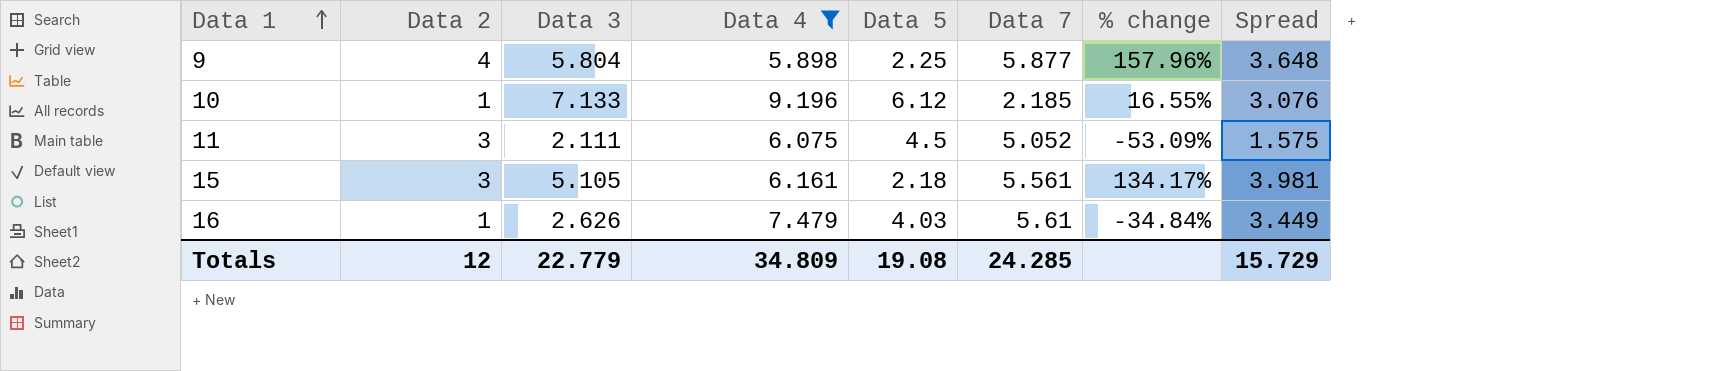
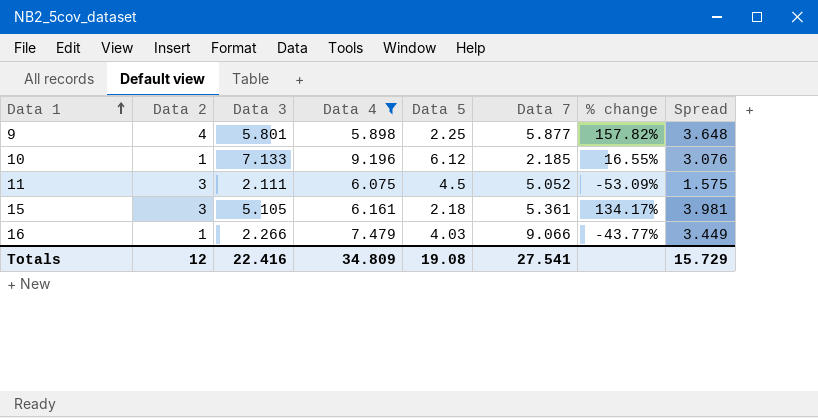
9 | Data 3: 5.804 -> 5.801
9 | % change: 157.96% -> 157.82%
15 | Data 7: 5.561 -> 5.361
16 | Data 3: 2.626 -> 2.266
16 | Data 7: 5.61 -> 9.066
16 | % change: -34.84% -> -43.77%
Totals | Data 3: 22.779 -> 22.416
Totals | Data 7: 24.285 -> 27.541

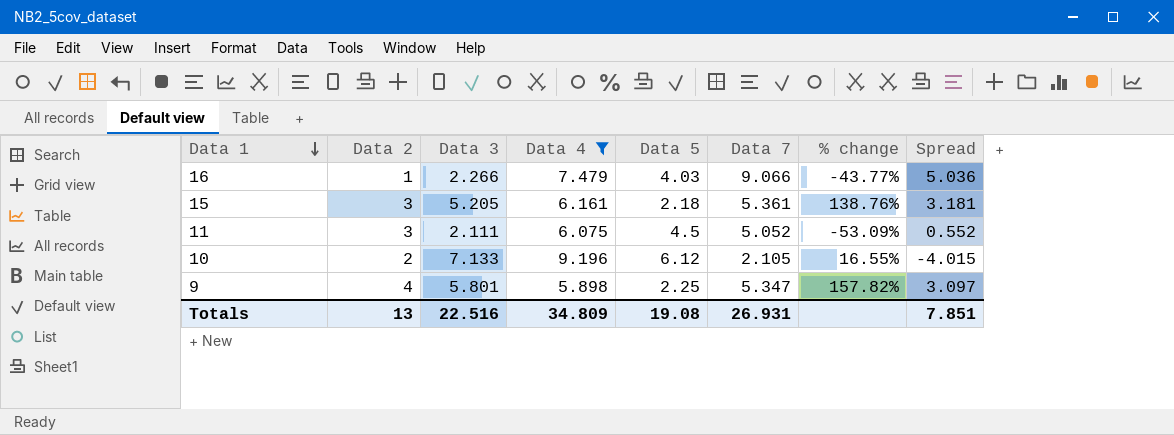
row order: Data 1 ascending -> Data 1 descending
column Spread | formula: [Data 4] - [Data 5] -> [Data 7] - [Data 5]
15 | Data 3: 5.105 -> 5.205
15 | % change: 134.17% -> 138.76%
10 | Data 2: 1 -> 2
10 | Data 7: 2.185 -> 2.105
9 | Data 7: 5.877 -> 5.347
Totals | Data 2: 12 -> 13
Totals | Data 3: 22.416 -> 22.516
Totals | Data 7: 27.541 -> 26.931
Totals | Spread: 15.729 -> 7.851

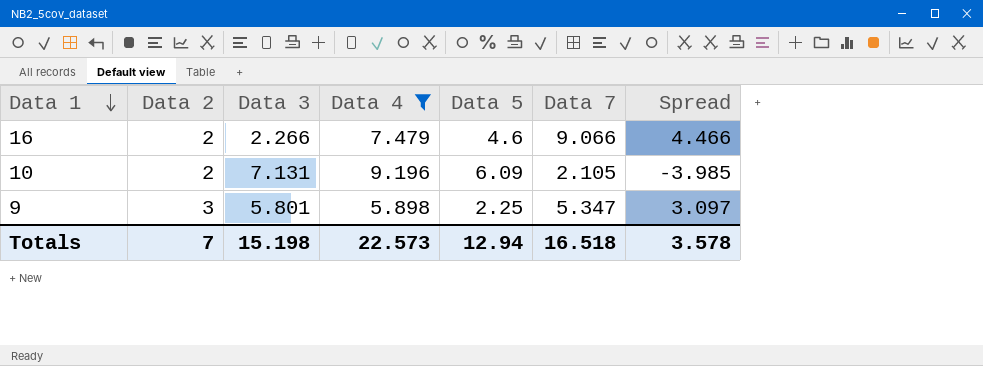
column % change | formula: ([Data 3] - [Data 5]) / [Data 5] -> none
row 15: 3 | 5.205 | 6.161 | 2.18 | 5.361 | 138.76% | 3.181 -> none
row 11: 3 | 2.111 | 6.075 | 4.5 | 5.052 | -53.09% | 0.552 -> none
16 | Data 2: 1 -> 2
16 | Data 5: 4.03 -> 4.6
16 | Spread: 5.036 -> 4.466
10 | Data 3: 7.133 -> 7.131
10 | Data 5: 6.12 -> 6.09
10 | Spread: -4.015 -> -3.985
9 | Data 2: 4 -> 3
Totals | Data 2: 13 -> 7
Totals | Data 3: 22.516 -> 15.198
Totals | Data 4: 34.809 -> 22.573
Totals | Data 5: 19.08 -> 12.94
Totals | Data 7: 26.931 -> 16.518
Totals | Spread: 7.851 -> 3.578

